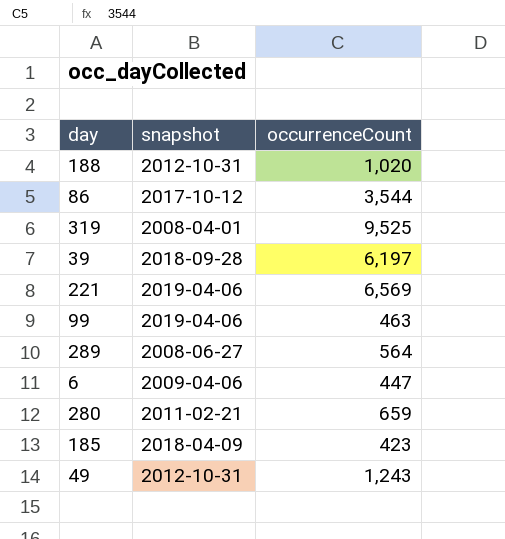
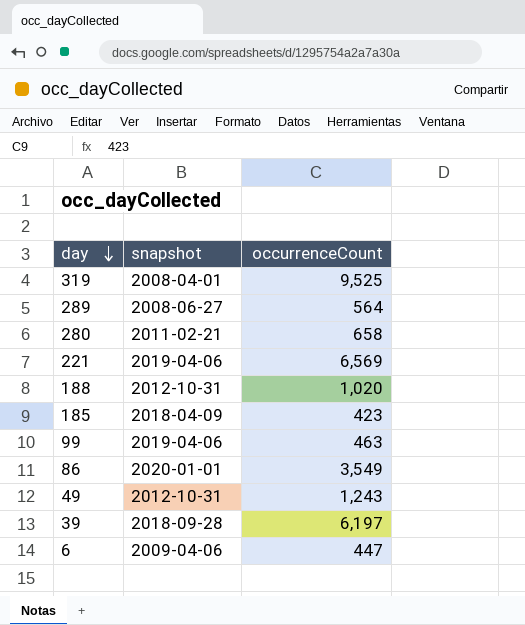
row order: none -> day descending
280 | occurrenceCount: 659 -> 658
86 | snapshot: 2017-10-12 -> 2020-01-01
86 | occurrenceCount: 3,544 -> 3,549

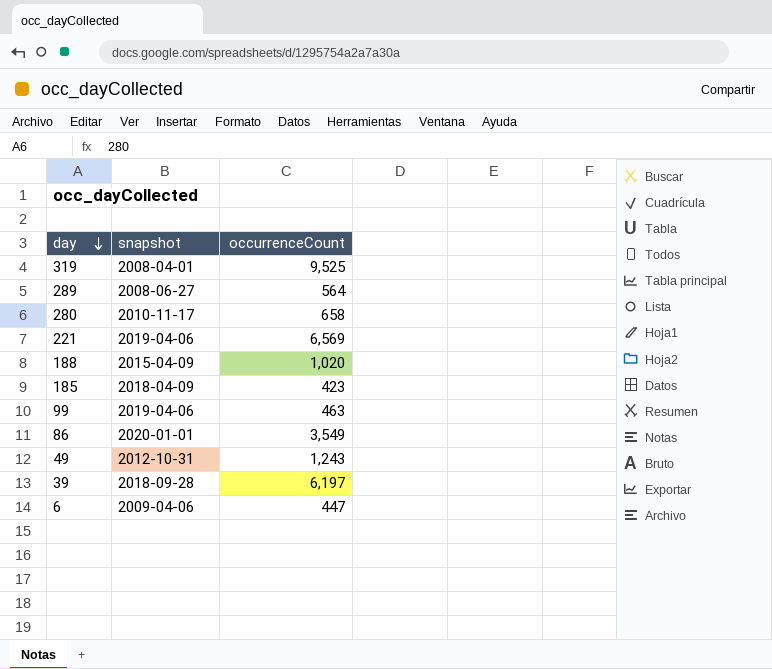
280 | snapshot: 2011-02-21 -> 2010-11-17
188 | snapshot: 2012-10-31 -> 2015-04-09

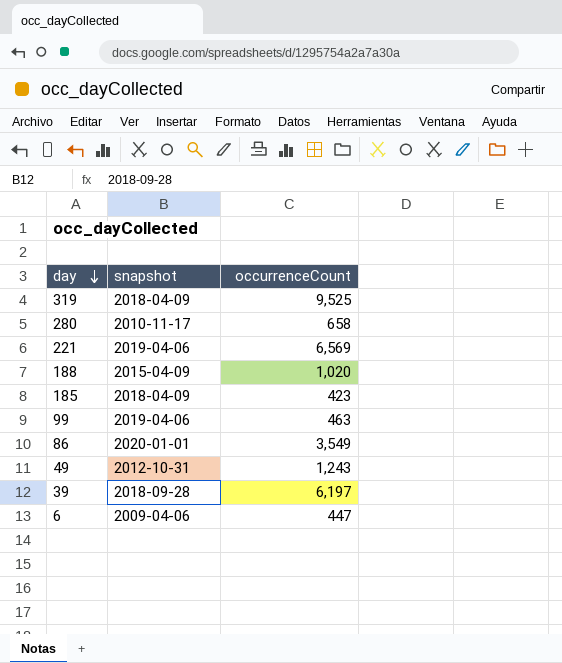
row 289: 2008-06-27 | 564 -> none
319 | snapshot: 2008-04-01 -> 2018-04-09

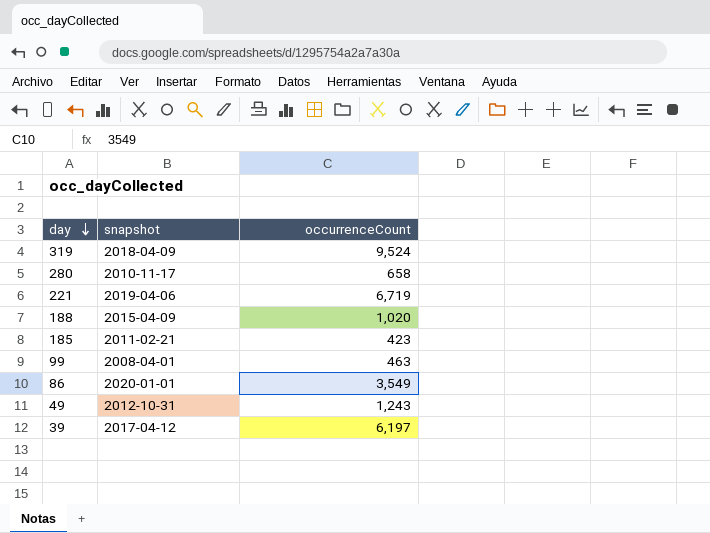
row 6: 2009-04-06 | 447 -> none
319 | occurrenceCount: 9,525 -> 9,524
221 | occurrenceCount: 6,569 -> 6,719
185 | snapshot: 2018-04-09 -> 2011-02-21
99 | snapshot: 2019-04-06 -> 2008-04-01
39 | snapshot: 2018-09-28 -> 2017-04-12

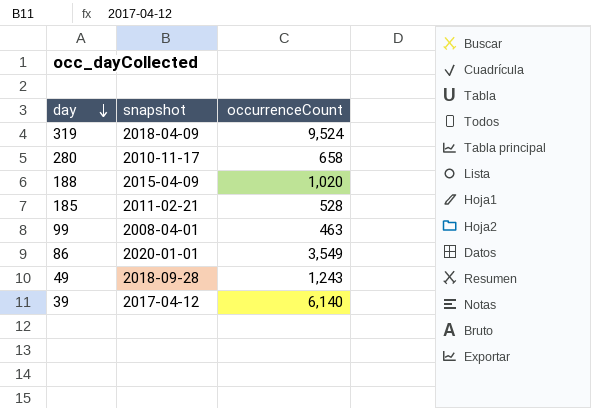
row 221: 2019-04-06 | 6,719 -> none
185 | occurrenceCount: 423 -> 528
49 | snapshot: 2012-10-31 -> 2018-09-28
39 | occurrenceCount: 6,197 -> 6,140

